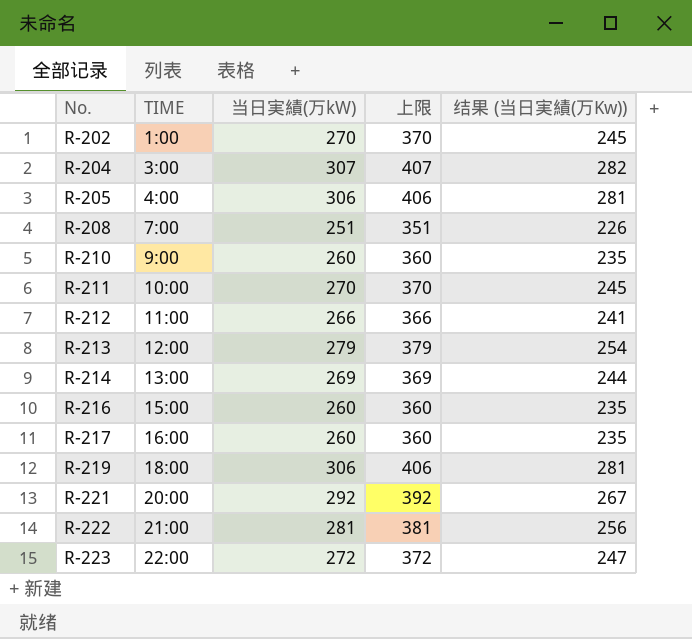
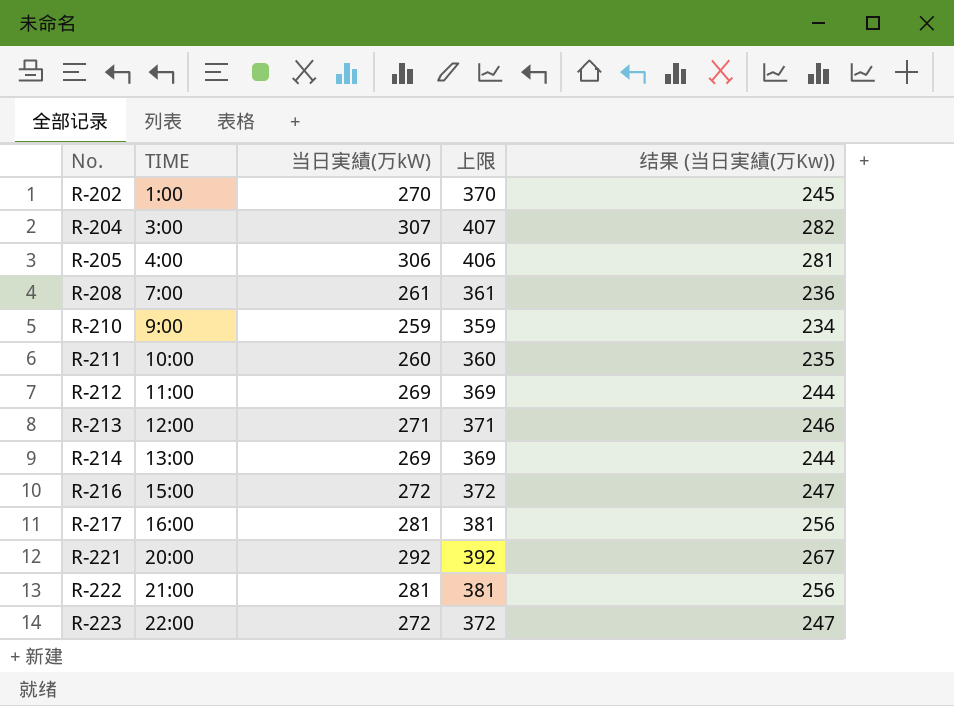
row R-219: 18:00 | 306 | 406 | 281 -> none
R-208 | 当日実績(万kW): 251 -> 261
R-208 | 上限: 351 -> 361
R-208 | 结果 (当日実績(万Kw)): 226 -> 236
R-210 | 当日実績(万kW): 260 -> 259
R-210 | 上限: 360 -> 359
R-210 | 结果 (当日実績(万Kw)): 235 -> 234
R-211 | 当日実績(万kW): 270 -> 260
R-211 | 上限: 370 -> 360
R-211 | 结果 (当日実績(万Kw)): 245 -> 235
R-212 | 当日実績(万kW): 266 -> 269
R-212 | 上限: 366 -> 369
R-212 | 结果 (当日実績(万Kw)): 241 -> 244
R-213 | 当日実績(万kW): 279 -> 271
R-213 | 上限: 379 -> 371
R-213 | 结果 (当日実績(万Kw)): 254 -> 246
R-216 | 当日実績(万kW): 260 -> 272
R-216 | 上限: 360 -> 372
R-216 | 结果 (当日実績(万Kw)): 235 -> 247
R-217 | 当日実績(万kW): 260 -> 281
R-217 | 上限: 360 -> 381
R-217 | 结果 (当日実績(万Kw)): 235 -> 256

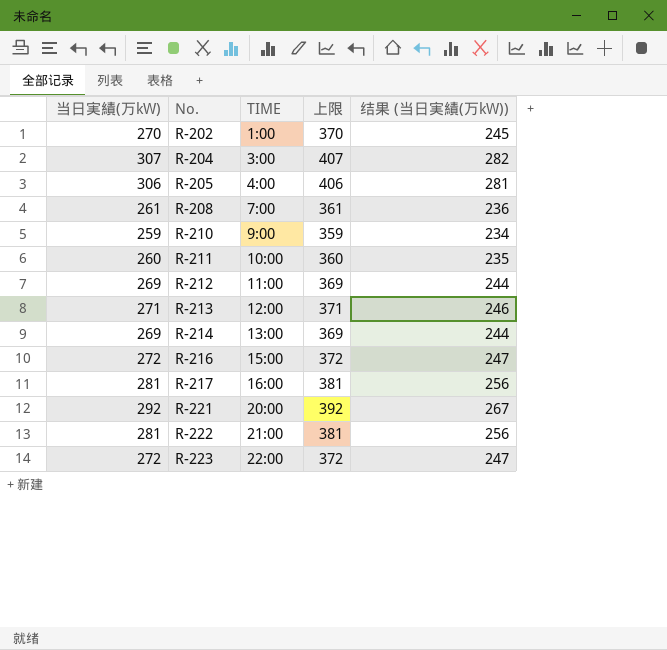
column 当日実績(万kW) | position: 3 -> 1
column name: 结果 (当日実績(万Kw)) -> 结果 (当日実績(万kW))

